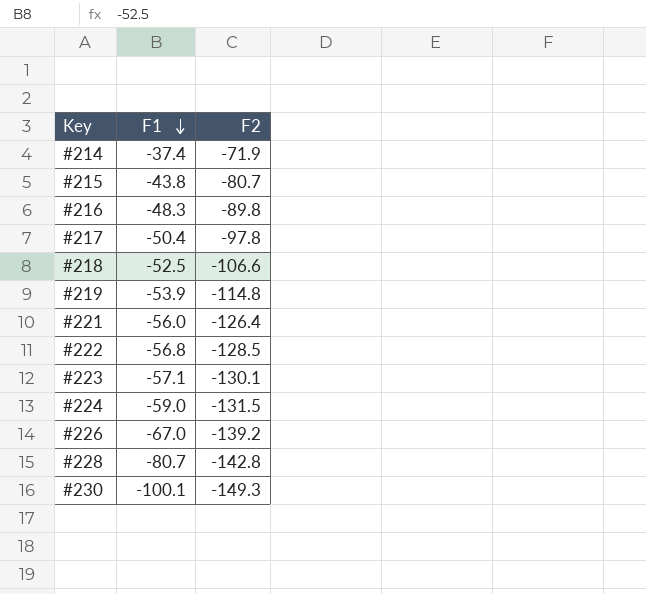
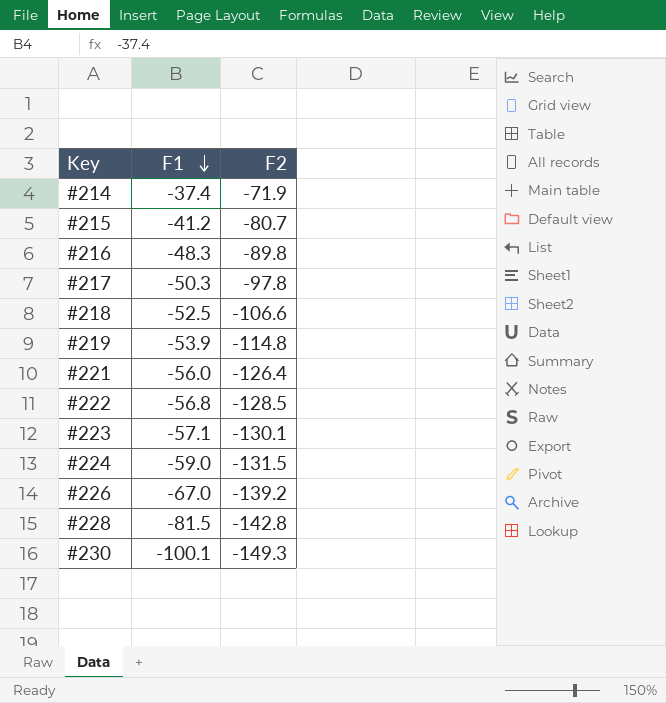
#215 | F1: -43.8 -> -41.2
#217 | F1: -50.4 -> -50.3
#228 | F1: -80.7 -> -81.5

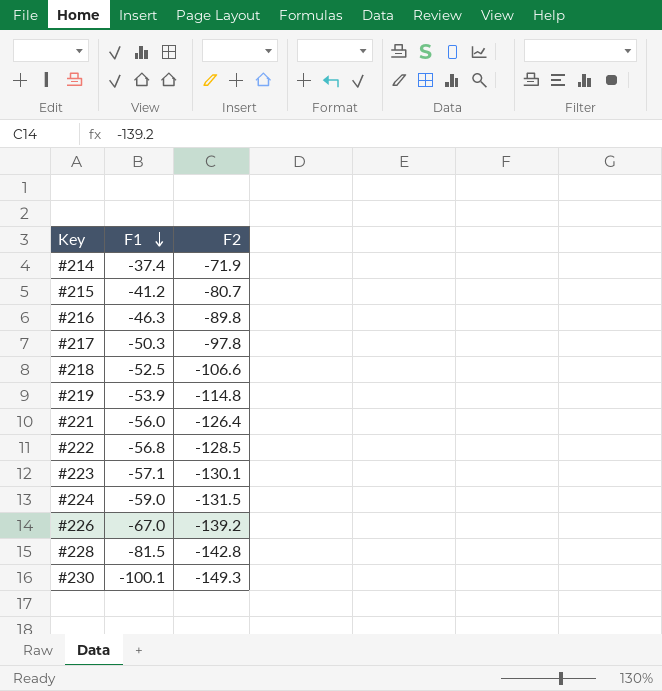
#216 | F1: -48.3 -> -46.3

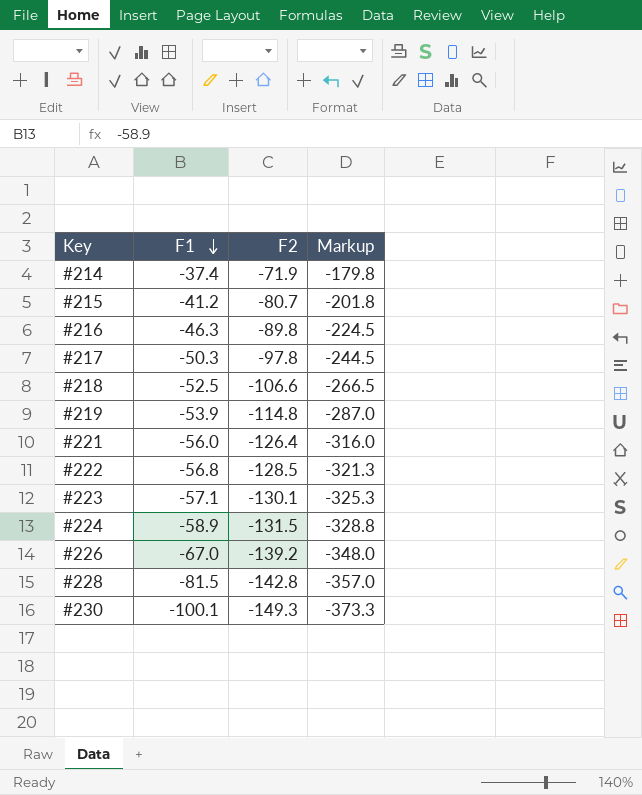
column Markup | formula: none -> [F2] * 2.5
#224 | F1: -59.0 -> -58.9

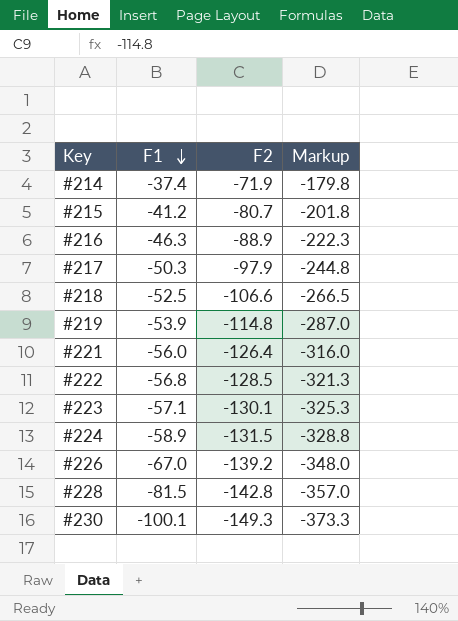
#216 | F2: -89.8 -> -88.9
#216 | Markup: -224.5 -> -222.3
#217 | F2: -97.8 -> -97.9
#217 | Markup: -244.5 -> -244.8

